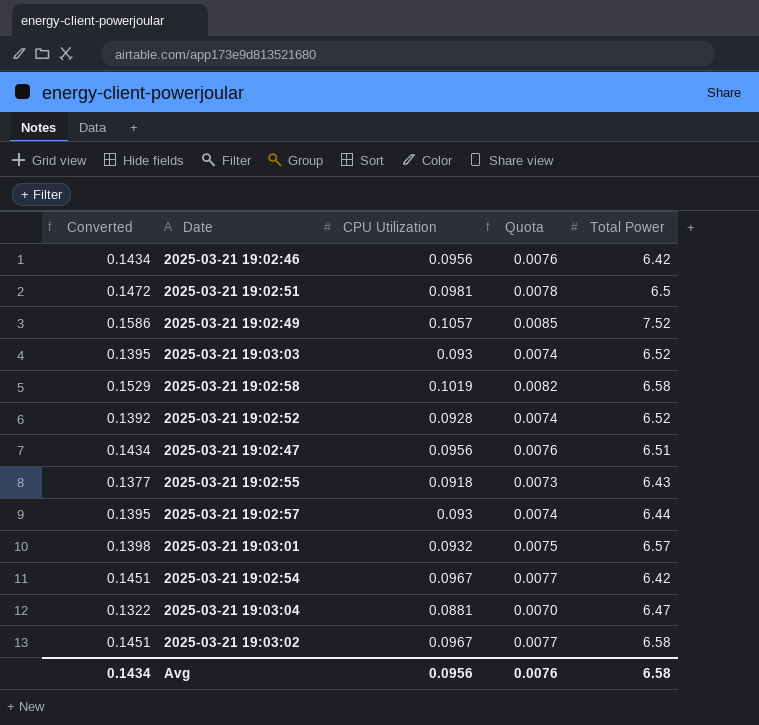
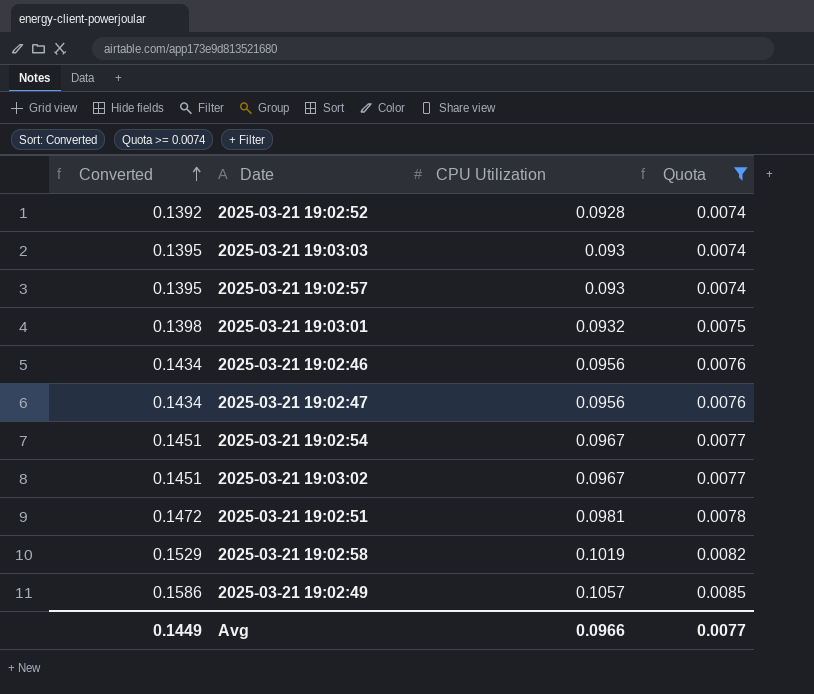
filter: none -> Quota >= 0.0074
row order: none -> Converted ascending
column Total Power | position: 5 -> none
Avg | Converted: 0.1434 -> 0.1449
Avg | CPU Utilization: 0.0956 -> 0.0966
Avg | Quota: 0.0076 -> 0.0077

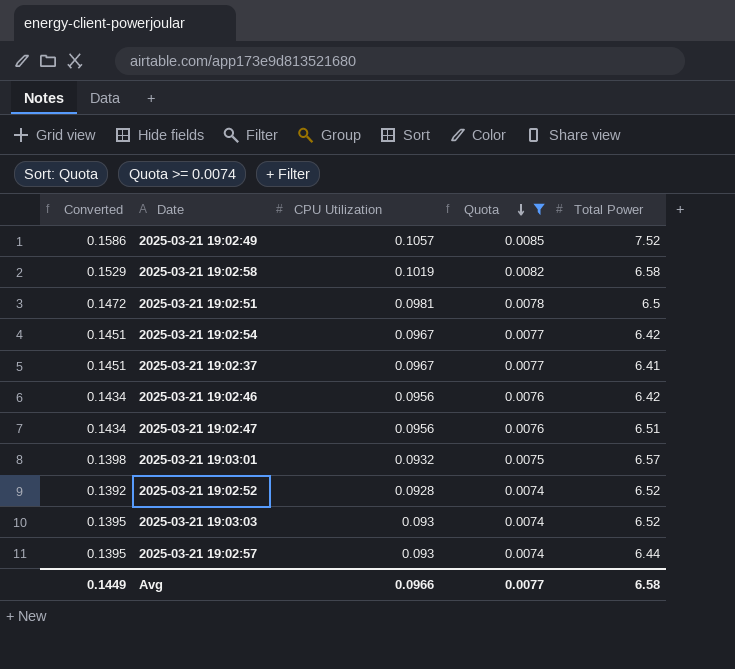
row order: Converted ascending -> Quota descending
column Total Power | position: none -> 5
row 2025-03-21 19:03:02: 0.1451 | 0.0967 | 0.0077 -> none
row 2025-03-21 19:02:37: none -> 0.1451 | 0.0967 | 0.0077 | 6.41

